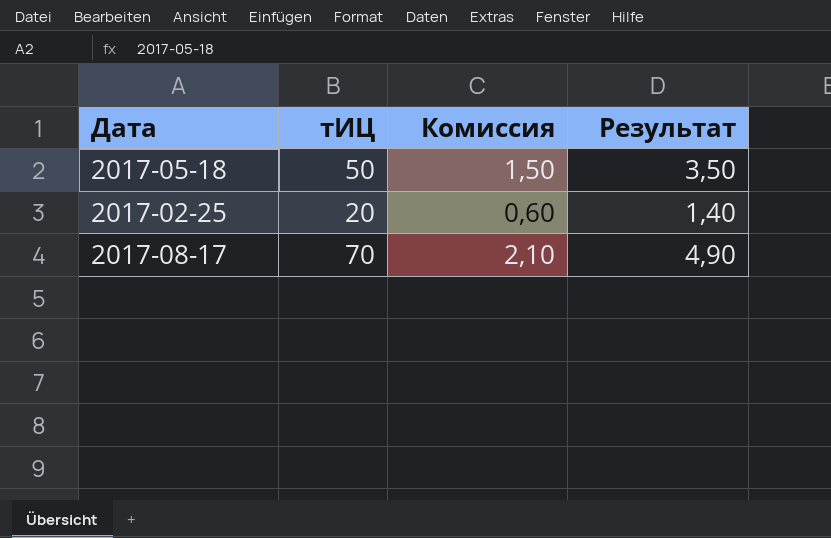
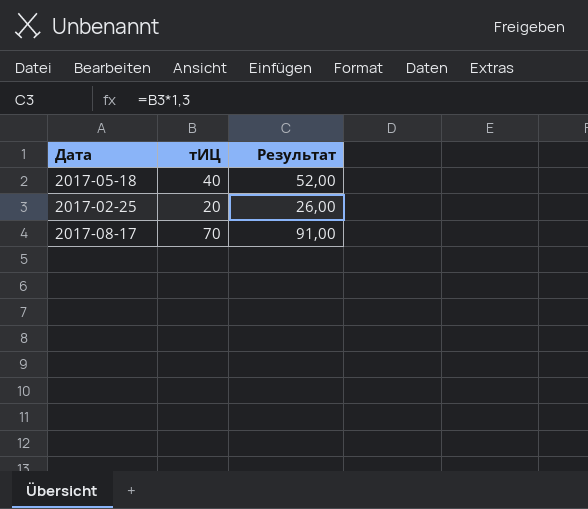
column Комиссия | formula: [тИЦ] * 0,03 -> none
column Результат | formula: [тИЦ] * 0,07 -> [тИЦ] * 1,3
2017-05-18 | тИЦ: 50 -> 40

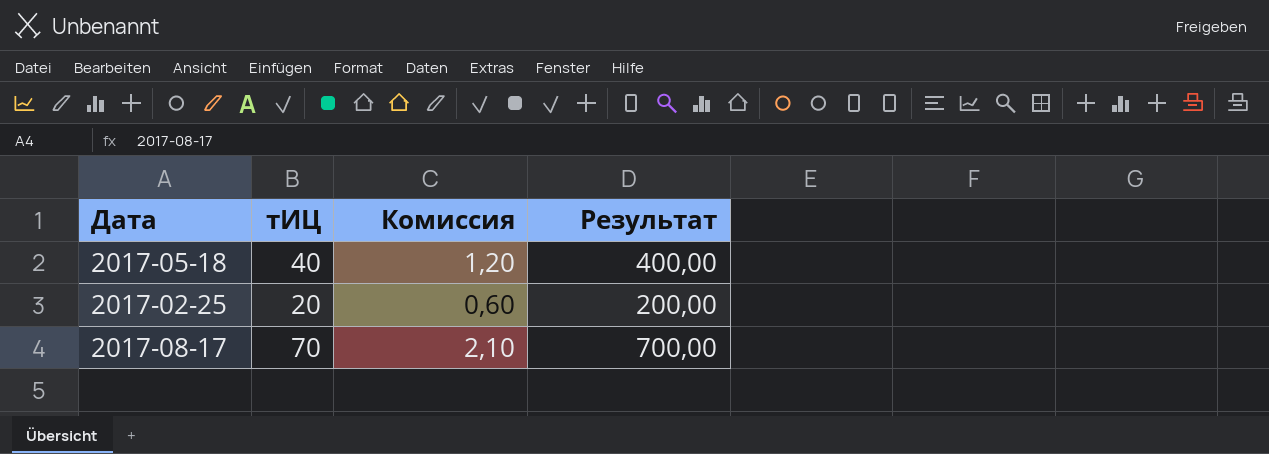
column Комиссия | formula: none -> [тИЦ] * 0,03
column Результат | formula: [тИЦ] * 1,3 -> [тИЦ] * 10

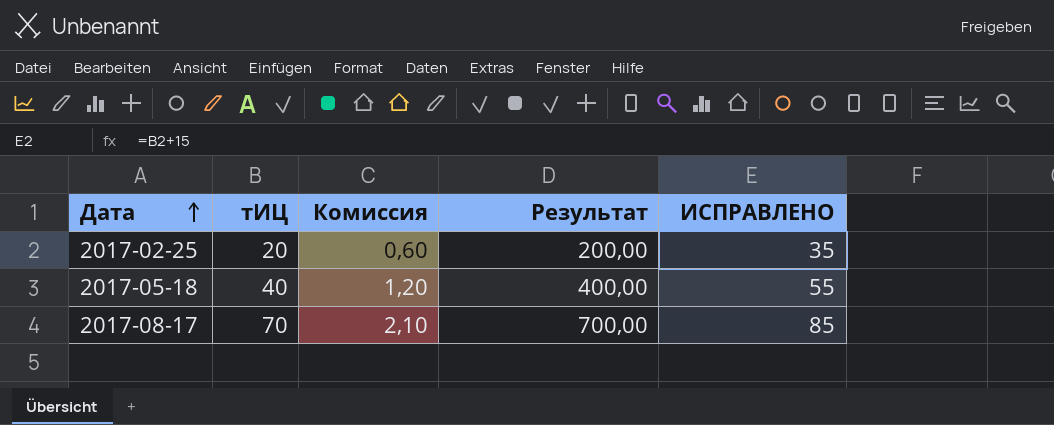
row order: none -> Дата ascending
column ИСПРАВЛЕНО | formula: none -> [тИЦ] + 15

